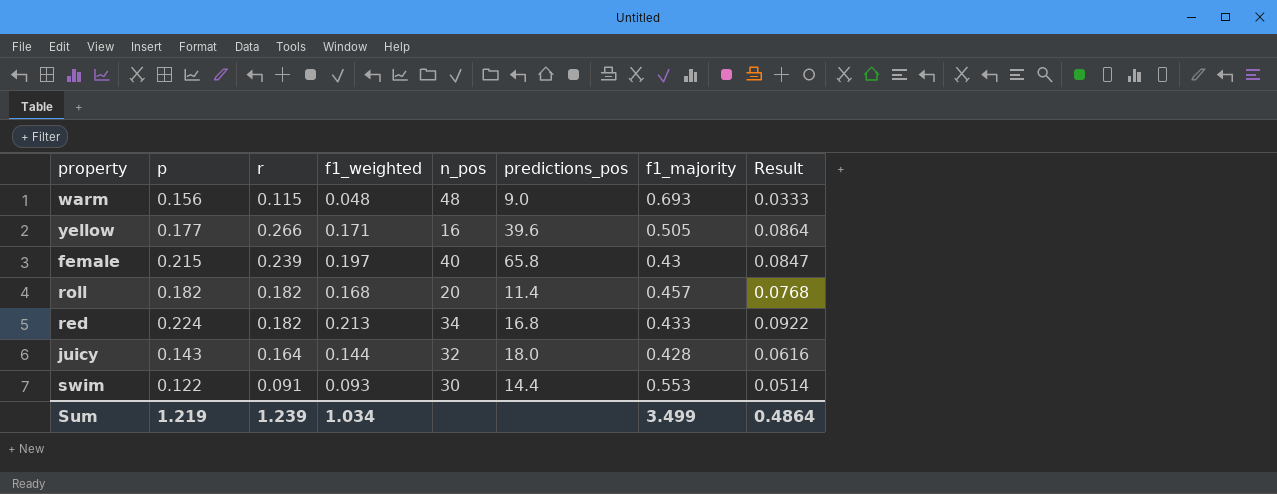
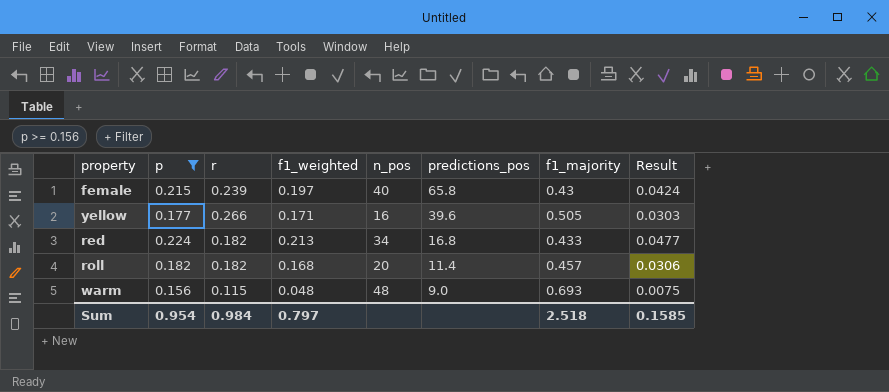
filter: none -> p >= 0.156
row order: none -> predictions_pos descending
column Result | formula: [f1_weighted] * [f1_majority] -> [p] * [f1_weighted]
Sum | p: 1.219 -> 0.954
Sum | r: 1.239 -> 0.984
Sum | f1_weighted: 1.034 -> 0.797
Sum | f1_majority: 3.499 -> 2.518
Sum | Result: 0.4864 -> 0.1585

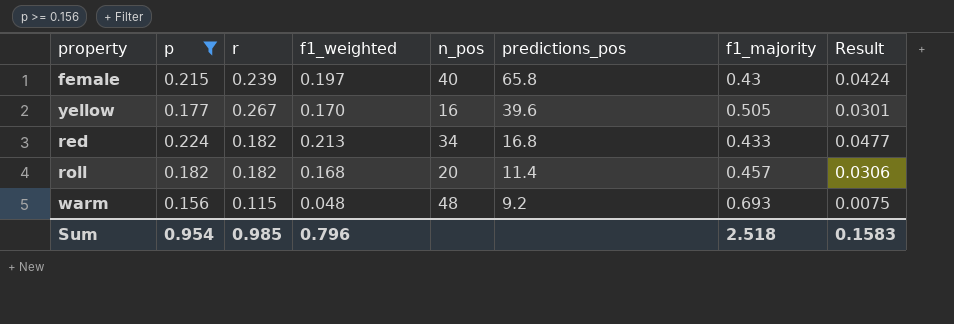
yellow | r: 0.266 -> 0.267
yellow | f1_weighted: 0.171 -> 0.170
yellow | Result: 0.0303 -> 0.0301
warm | predictions_pos: 9.0 -> 9.2
Sum | r: 0.984 -> 0.985
Sum | f1_weighted: 0.797 -> 0.796
Sum | Result: 0.1585 -> 0.1583

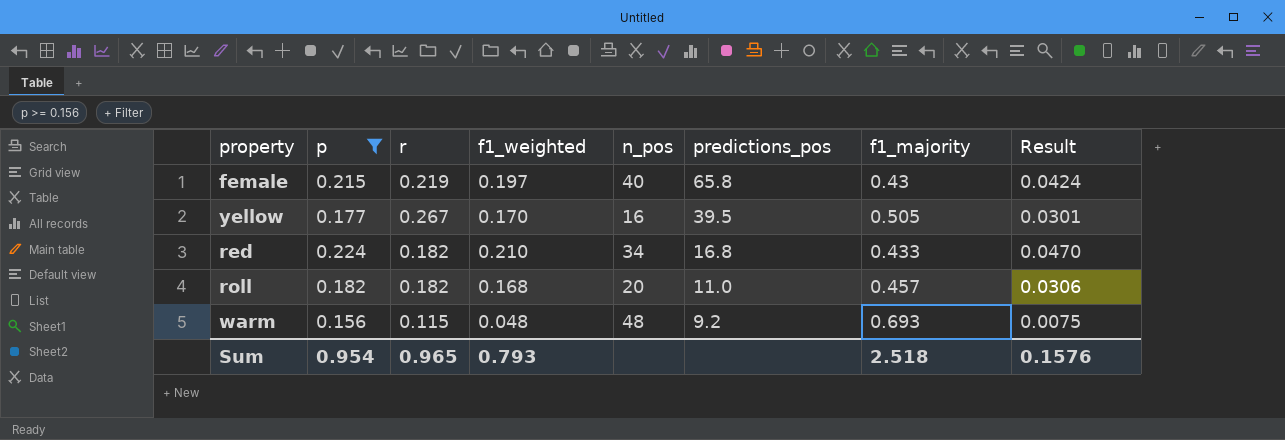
female | r: 0.239 -> 0.219
yellow | predictions_pos: 39.6 -> 39.5
red | f1_weighted: 0.213 -> 0.210
red | Result: 0.0477 -> 0.0470
roll | predictions_pos: 11.4 -> 11.0
Sum | r: 0.985 -> 0.965
Sum | f1_weighted: 0.796 -> 0.793
Sum | Result: 0.1583 -> 0.1576

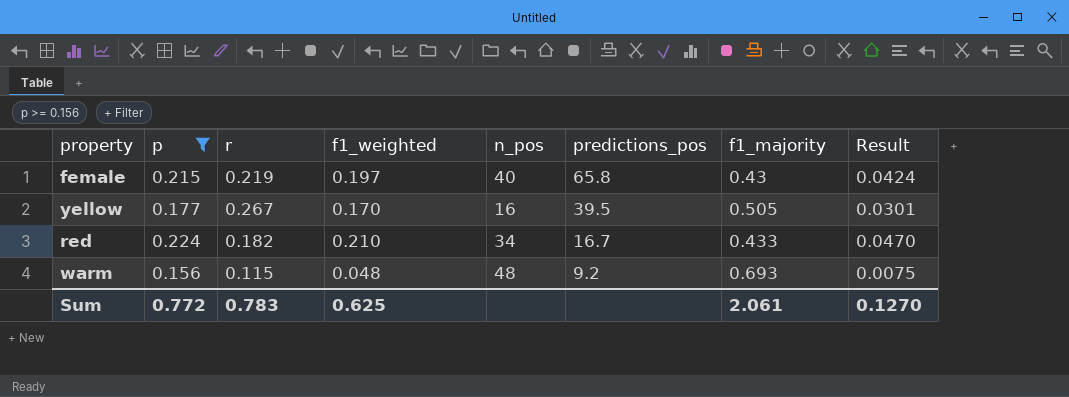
row roll: 0.182 | 0.182 | 0.168 | 20 | 11.0 | 0.457 | 0.0306 -> none
red | predictions_pos: 16.8 -> 16.7
Sum | p: 0.954 -> 0.772
Sum | r: 0.965 -> 0.783
Sum | f1_weighted: 0.793 -> 0.625
Sum | f1_majority: 2.518 -> 2.061
Sum | Result: 0.1576 -> 0.1270

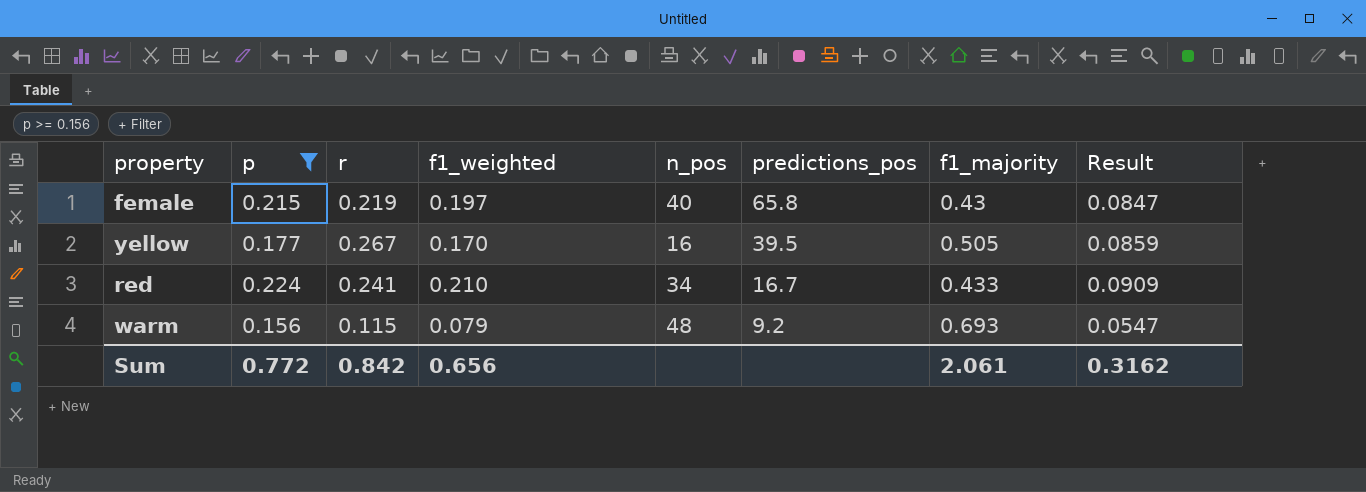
column Result | formula: [p] * [f1_weighted] -> [f1_weighted] * [f1_majority]
red | r: 0.182 -> 0.241
warm | f1_weighted: 0.048 -> 0.079
Sum | r: 0.783 -> 0.842
Sum | f1_weighted: 0.625 -> 0.656
Sum | Result: 0.1270 -> 0.3162

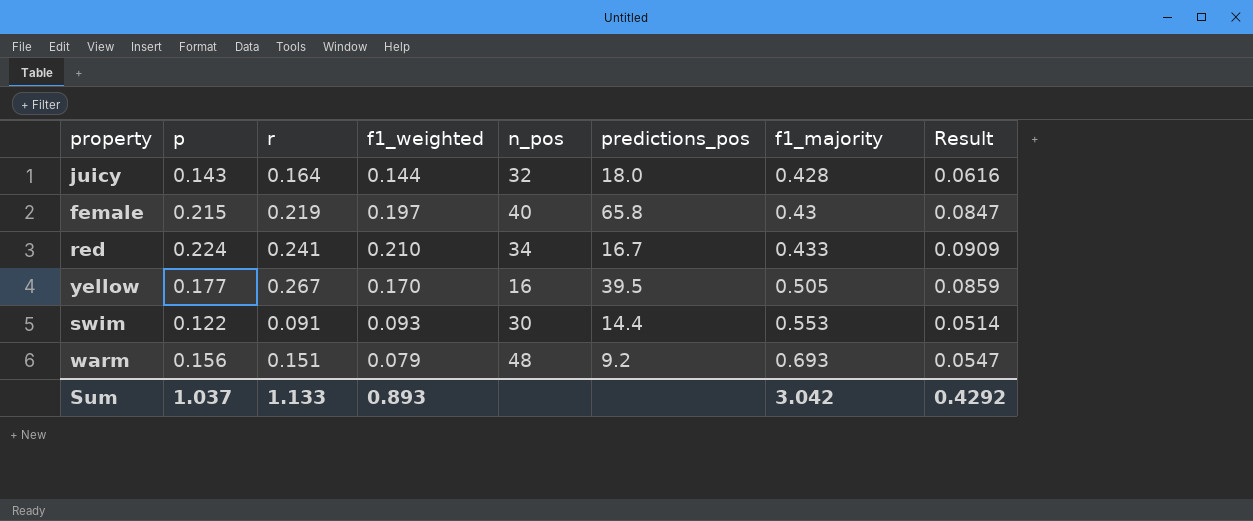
filter: p >= 0.156 -> none
row order: predictions_pos descending -> f1_majority ascending
warm | r: 0.115 -> 0.151
Sum | p: 0.772 -> 1.037
Sum | r: 0.842 -> 1.133
Sum | f1_weighted: 0.656 -> 0.893
Sum | f1_majority: 2.061 -> 3.042
Sum | Result: 0.3162 -> 0.4292

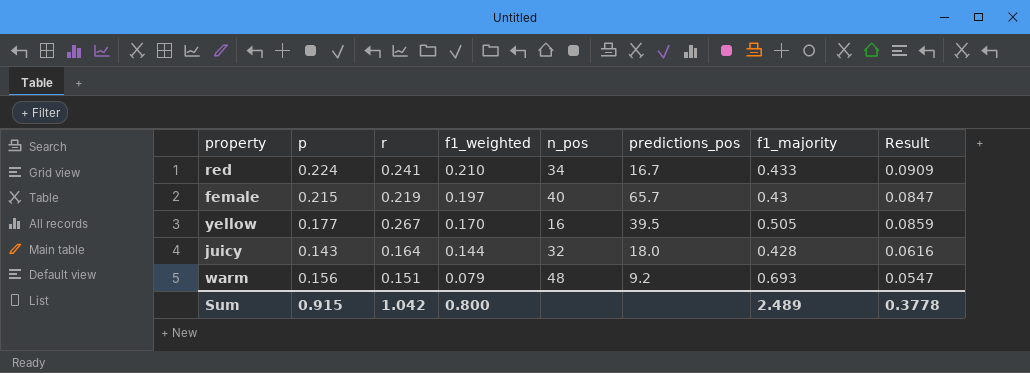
row order: f1_majority ascending -> f1_weighted descending
row swim: 0.122 | 0.091 | 0.093 | 30 | 14.4 | 0.553 | 0.0514 -> none
female | predictions_pos: 65.8 -> 65.7
Sum | p: 1.037 -> 0.915
Sum | r: 1.133 -> 1.042
Sum | f1_weighted: 0.893 -> 0.800
Sum | f1_majority: 3.042 -> 2.489
Sum | Result: 0.4292 -> 0.3778

